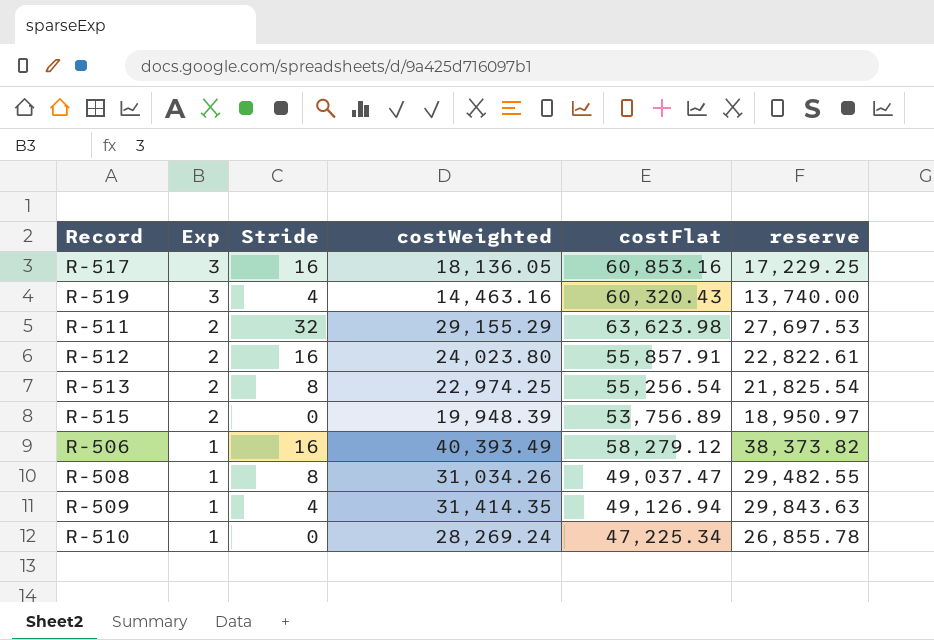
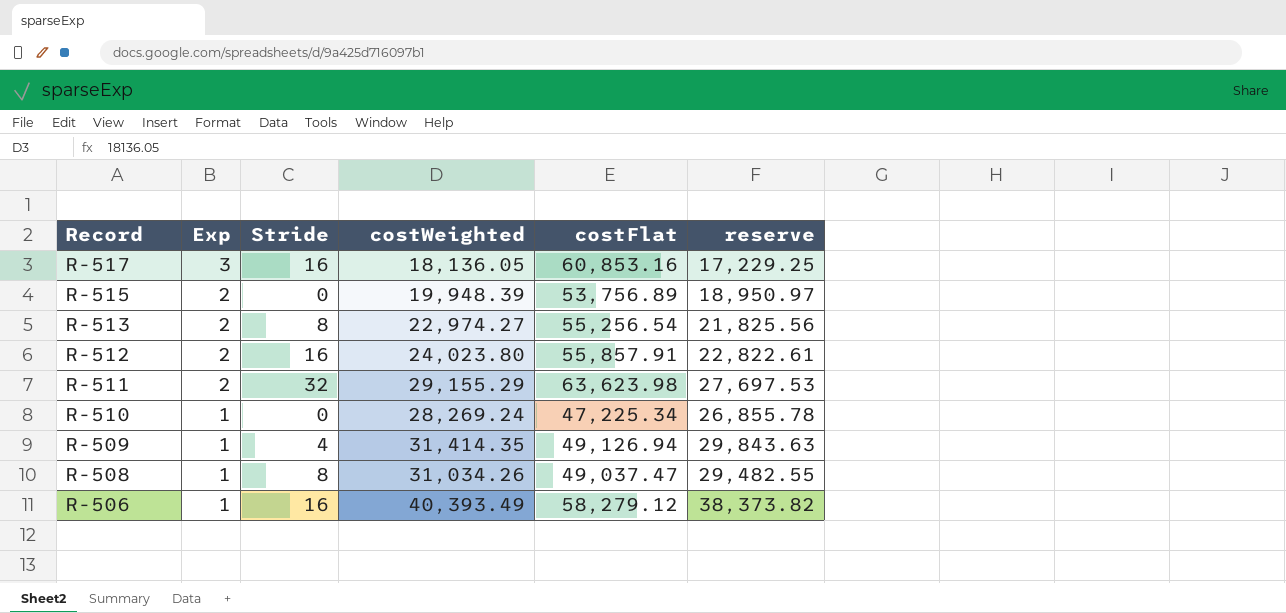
row order: Exp descending -> Record descending
row R-519: 3 | 4 | 14,463.16 | 60,320.43 | 13,740.00 -> none
R-513 | costWeighted: 22,974.25 -> 22,974.27
R-513 | reserve: 21,825.54 -> 21,825.56

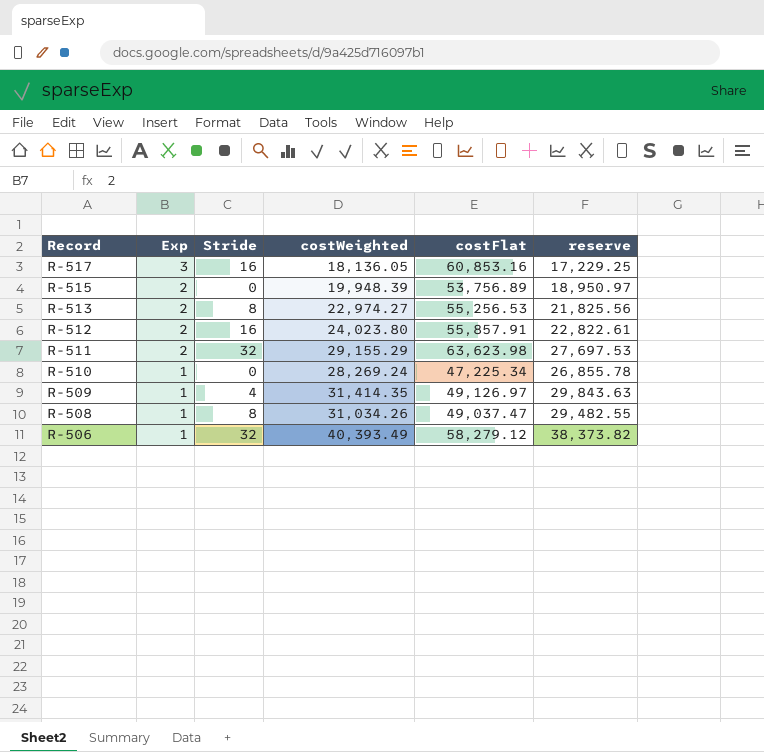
R-513 | costFlat: 55,256.54 -> 55,256.53
R-509 | costFlat: 49,126.94 -> 49,126.97
R-506 | Stride: 16 -> 32

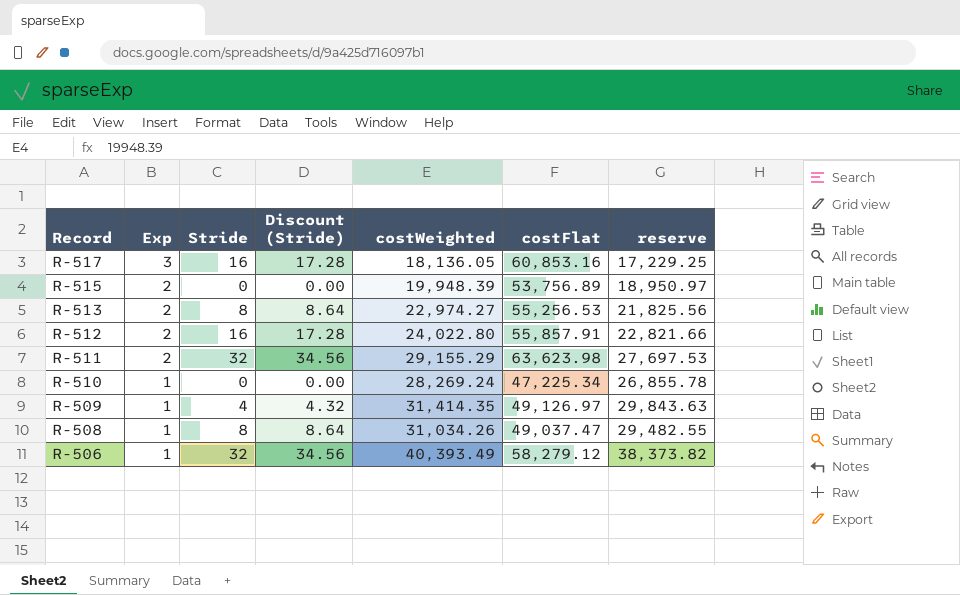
column Discount (Stride) | formula: none -> [Stride] * 1.08
R-512 | costWeighted: 24,023.80 -> 24,022.80
R-512 | reserve: 22,822.61 -> 22,821.66

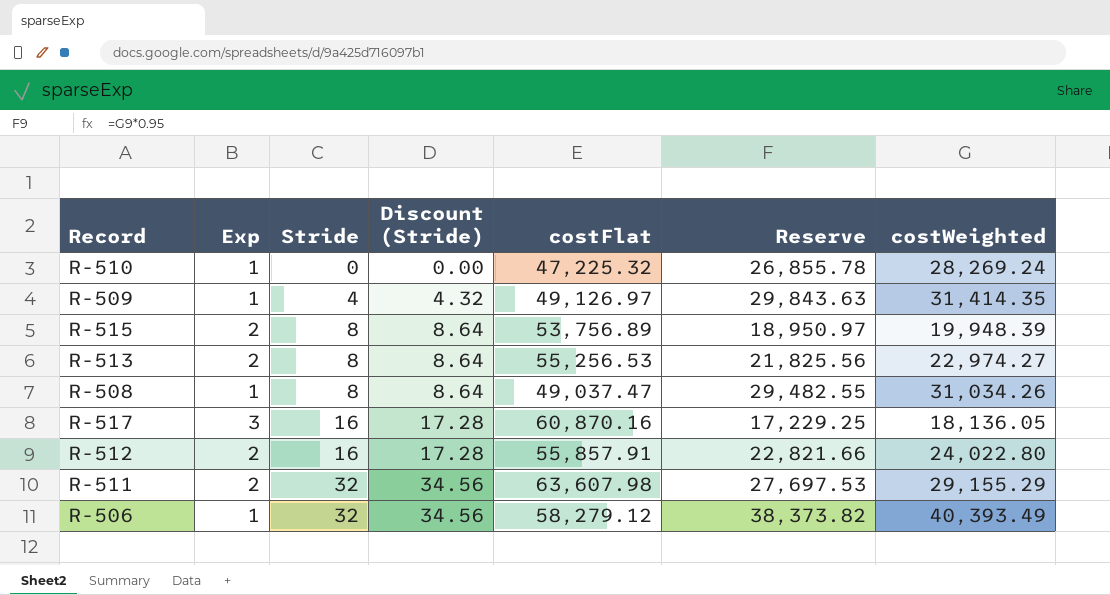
row order: Record descending -> Stride ascending
column name: reserve -> Reserve
column costWeighted | position: 5 -> 7
R-510 | costFlat: 47,225.34 -> 47,225.32
R-515 | Stride: 0 -> 8
R-515 | Discount (Stride): 0.00 -> 8.64
R-517 | costFlat: 60,853.16 -> 60,870.16
R-511 | costFlat: 63,623.98 -> 63,607.98

